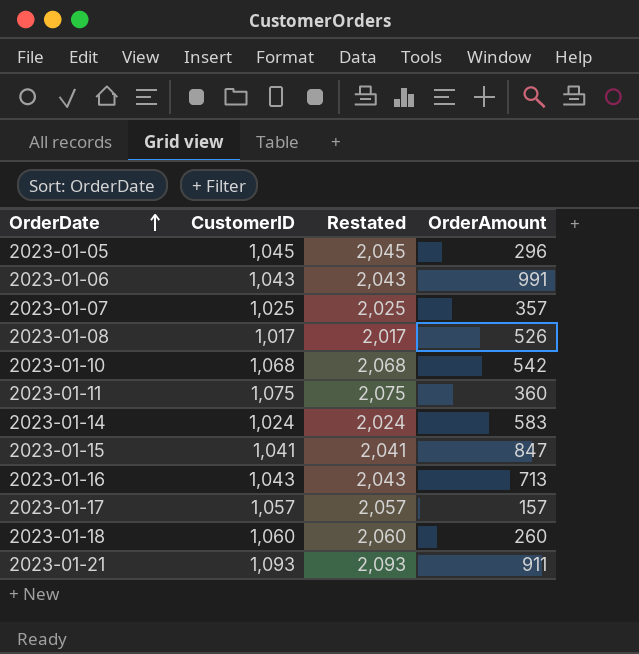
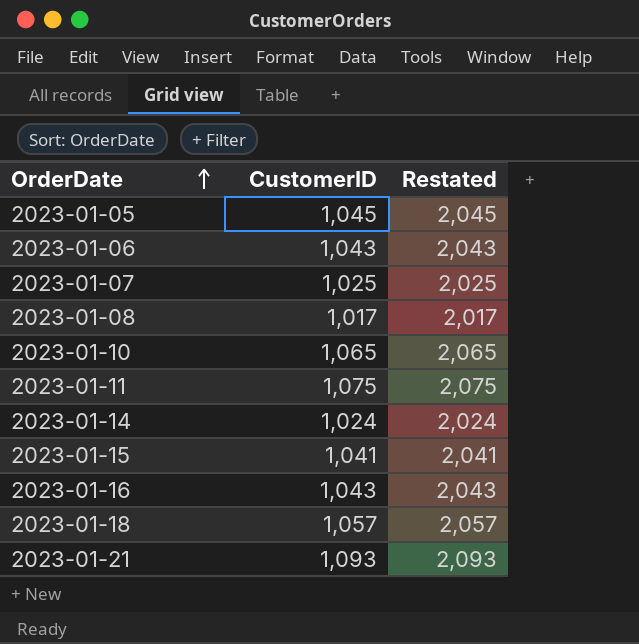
column OrderAmount | position: 4 -> none
row 2023-01-17: 1,057 | 2,057 | 157 -> none
2023-01-10 | CustomerID: 1,068 -> 1,065
2023-01-10 | Restated: 2,068 -> 2,065
2023-01-18 | CustomerID: 1,060 -> 1,057
2023-01-18 | Restated: 2,060 -> 2,057

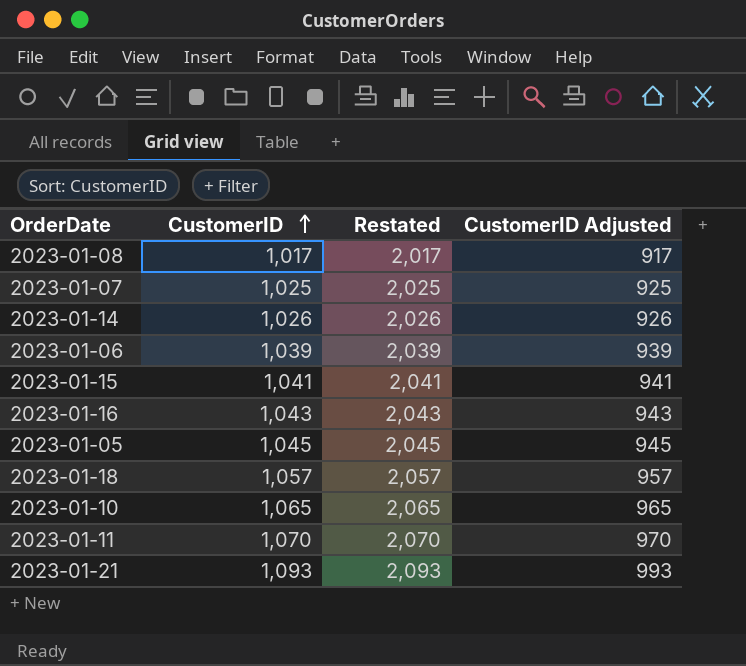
row order: OrderDate ascending -> CustomerID ascending
column CustomerID Adjusted | formula: none -> [CustomerID] - 100
2023-01-14 | CustomerID: 1,024 -> 1,026
2023-01-14 | Restated: 2,024 -> 2,026
2023-01-06 | CustomerID: 1,043 -> 1,039
2023-01-06 | Restated: 2,043 -> 2,039
2023-01-11 | CustomerID: 1,075 -> 1,070
2023-01-11 | Restated: 2,075 -> 2,070

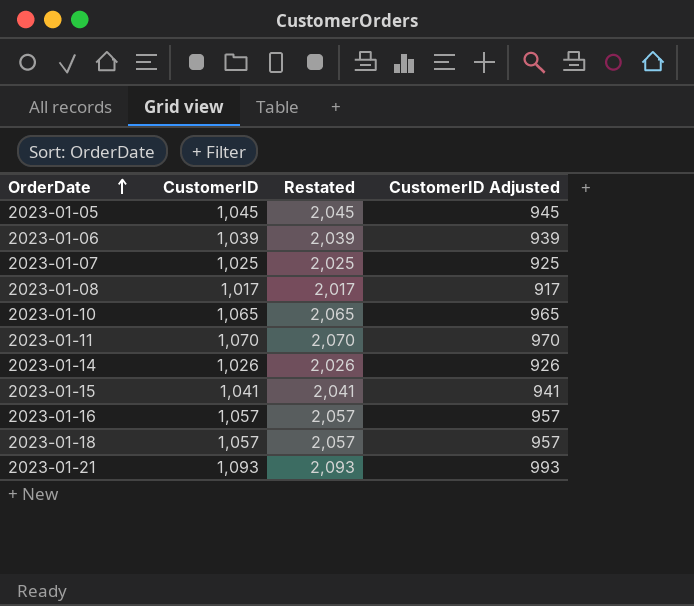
row order: CustomerID ascending -> OrderDate ascending
2023-01-16 | CustomerID: 1,043 -> 1,057
2023-01-16 | Restated: 2,043 -> 2,057
2023-01-16 | CustomerID Adjusted: 943 -> 957

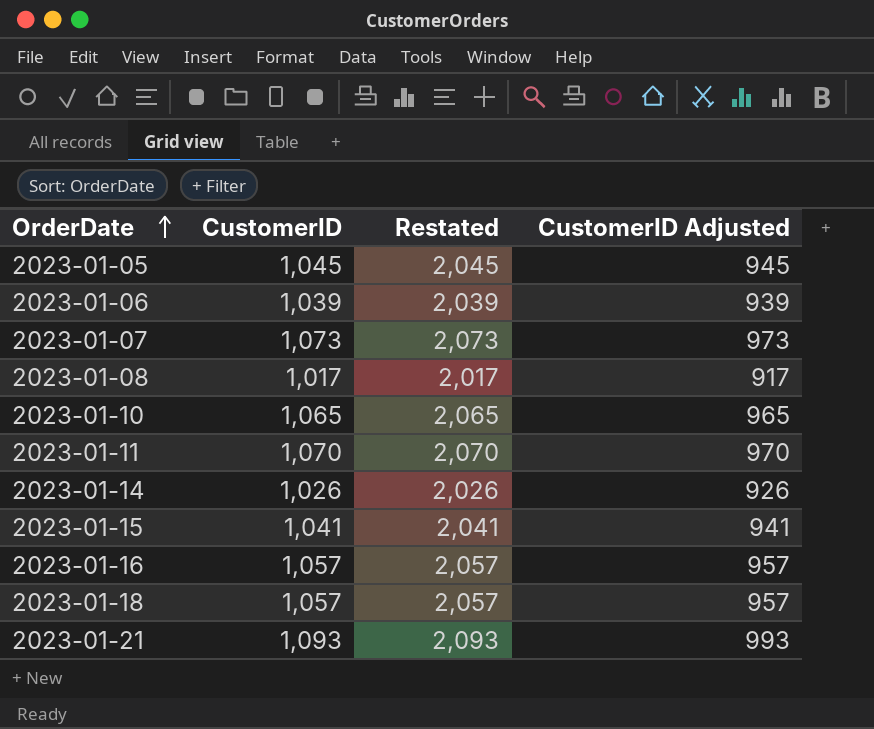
2023-01-07 | CustomerID: 1,025 -> 1,073
2023-01-07 | Restated: 2,025 -> 2,073
2023-01-07 | CustomerID Adjusted: 925 -> 973

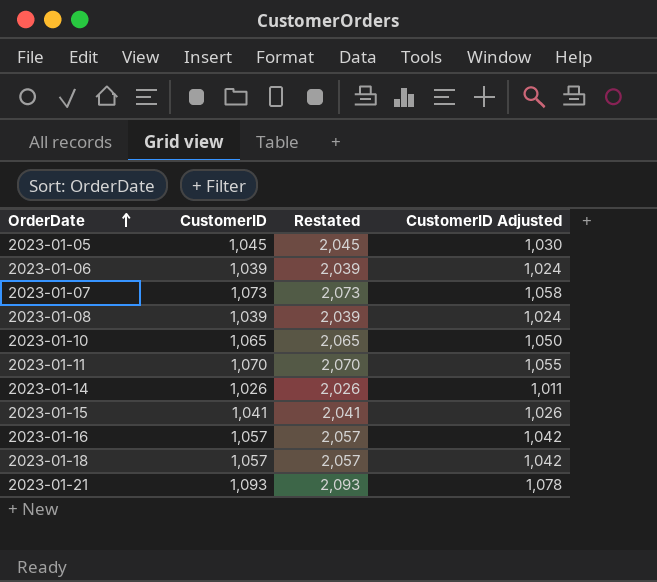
column CustomerID Adjusted | formula: [CustomerID] - 100 -> [CustomerID] - 15
2023-01-08 | CustomerID: 1,017 -> 1,039
2023-01-08 | Restated: 2,017 -> 2,039

